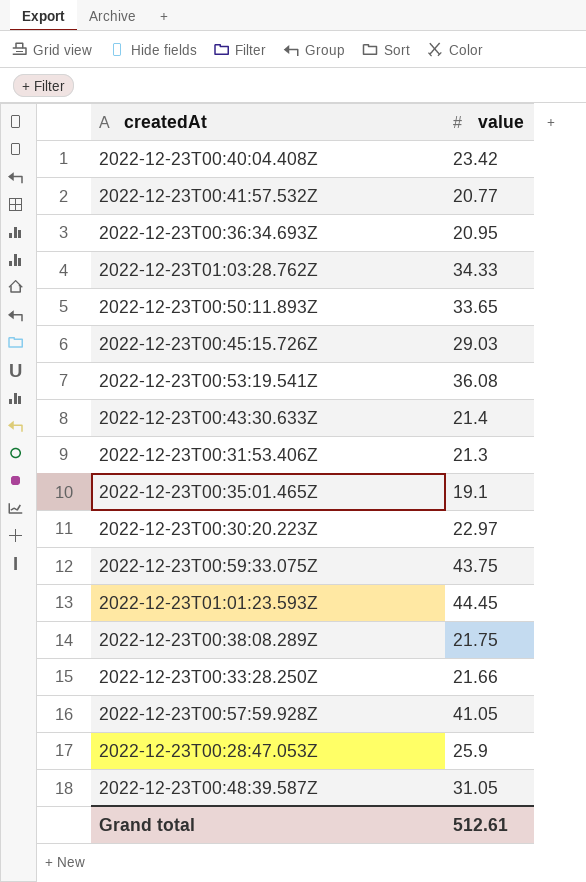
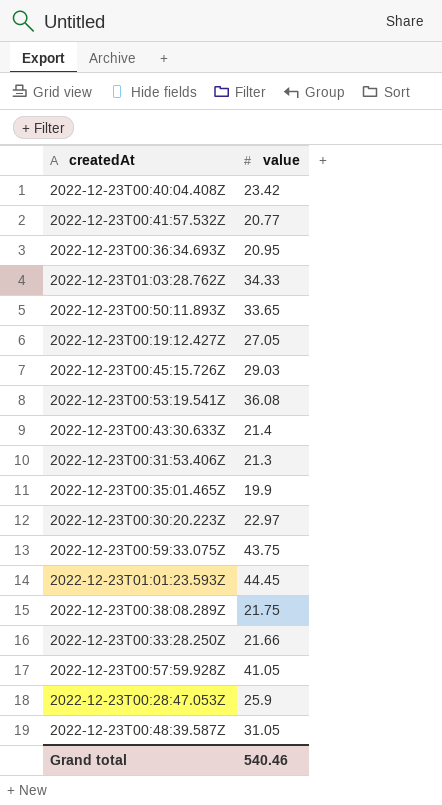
row 2022-12-23T00:19:12.427Z: none -> 27.05
2022-12-23T00:35:01.465Z | value: 19.1 -> 19.9
Grand total | value: 512.61 -> 540.46

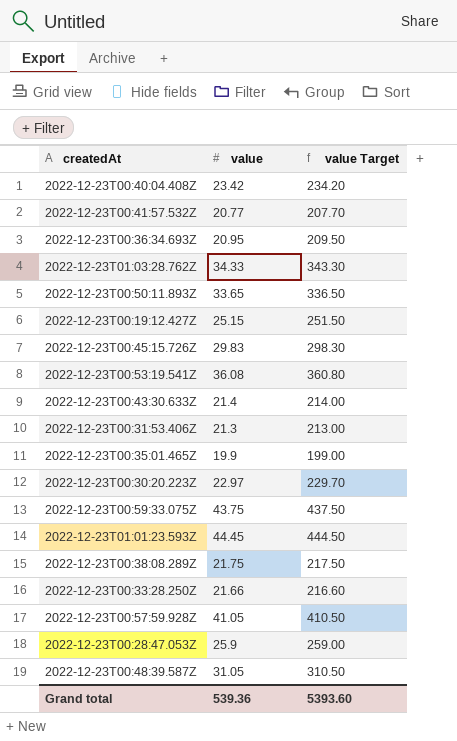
column value Target | formula: none -> [value] * 10
2022-12-23T00:19:12.427Z | value: 27.05 -> 25.15
2022-12-23T00:45:15.726Z | value: 29.03 -> 29.83
Grand total | value: 540.46 -> 539.36

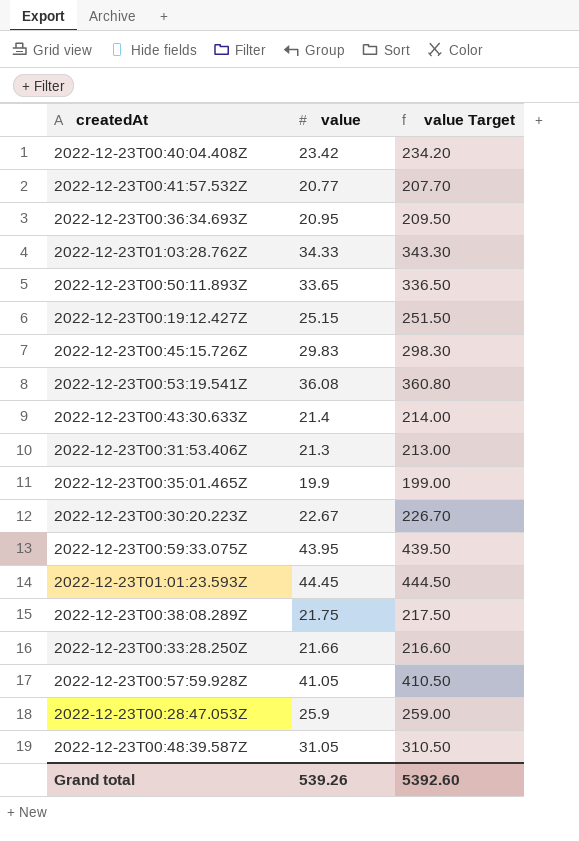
2022-12-23T00:30:20.223Z | value: 22.97 -> 22.67
2022-12-23T00:30:20.223Z | value Target: 229.70 -> 226.70
2022-12-23T00:59:33.075Z | value: 43.75 -> 43.95
2022-12-23T00:59:33.075Z | value Target: 437.50 -> 439.50
Grand total | value: 539.36 -> 539.26
Grand total | value Target: 5393.60 -> 5392.60

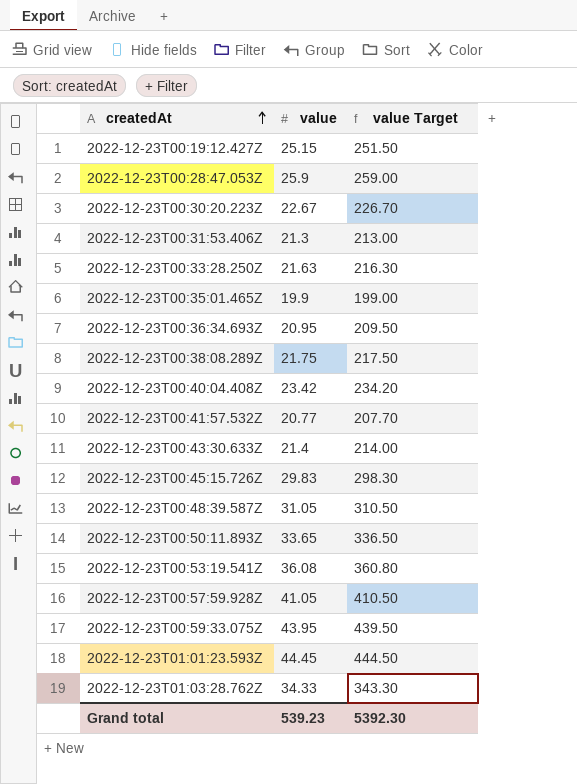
row order: none -> createdAt ascending
2022-12-23T00:33:28.250Z | value: 21.66 -> 21.63
2022-12-23T00:33:28.250Z | value Target: 216.60 -> 216.30
Grand total | value: 539.26 -> 539.23
Grand total | value Target: 5392.60 -> 5392.30

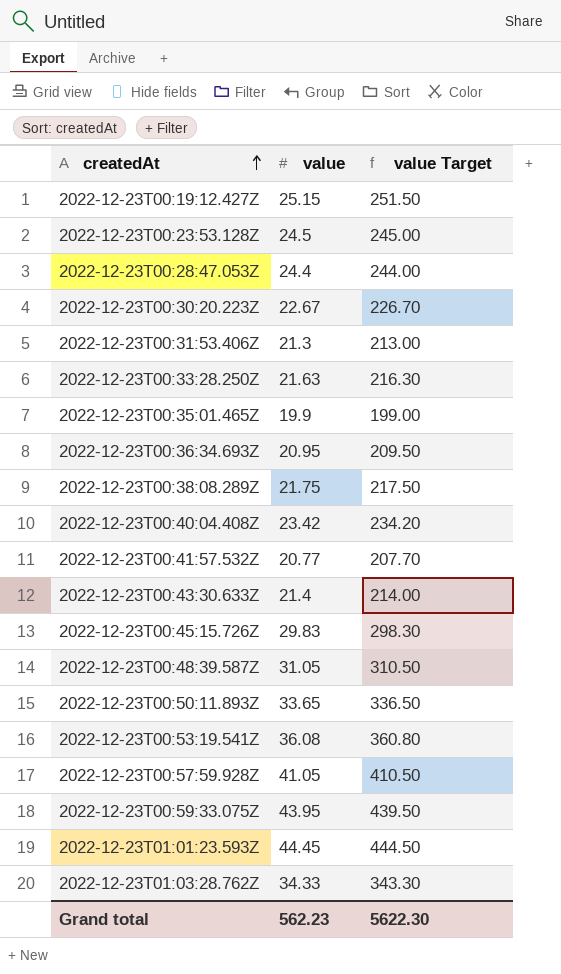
row 2022-12-23T00:23:53.128Z: none -> 24.5 | 245.00
2022-12-23T00:28:47.053Z | value: 25.9 -> 24.4
2022-12-23T00:28:47.053Z | value Target: 259.00 -> 244.00
Grand total | value: 539.23 -> 562.23
Grand total | value Target: 5392.30 -> 5622.30

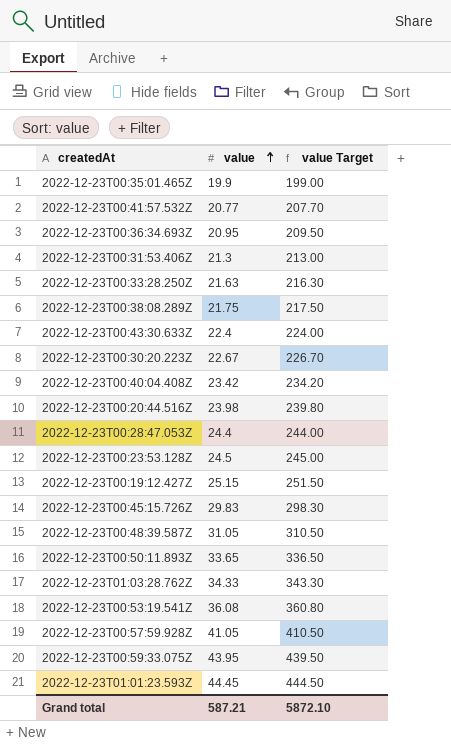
row order: createdAt ascending -> value ascending
2022-12-23T00:43:30.633Z | value: 21.4 -> 22.4
2022-12-23T00:43:30.633Z | value Target: 214.00 -> 224.00
row 2022-12-23T00:20:44.516Z: none -> 23.98 | 239.80
Grand total | value: 562.23 -> 587.21
Grand total | value Target: 5622.30 -> 5872.10

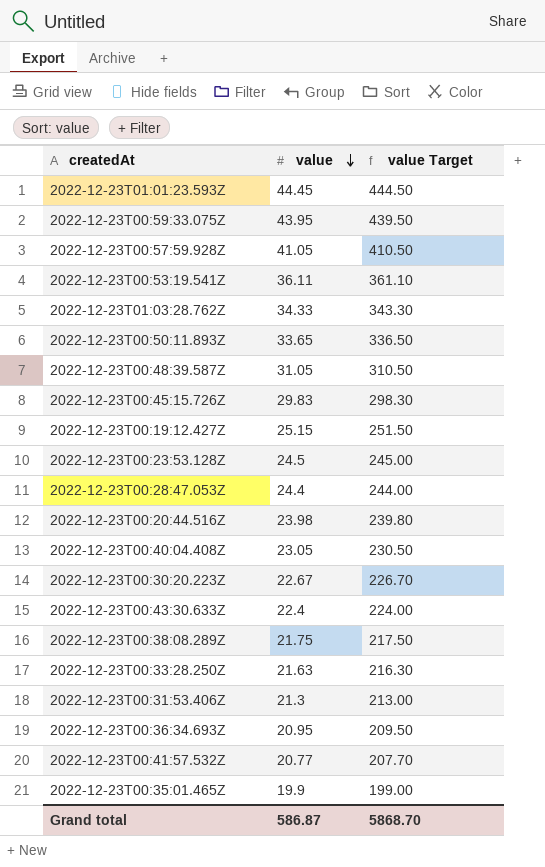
row order: value ascending -> value descending
2022-12-23T00:53:19.541Z | value: 36.08 -> 36.11
2022-12-23T00:53:19.541Z | value Target: 360.80 -> 361.10
2022-12-23T00:40:04.408Z | value: 23.42 -> 23.05
2022-12-23T00:40:04.408Z | value Target: 234.20 -> 230.50
Grand total | value: 587.21 -> 586.87
Grand total | value Target: 5872.10 -> 5868.70

